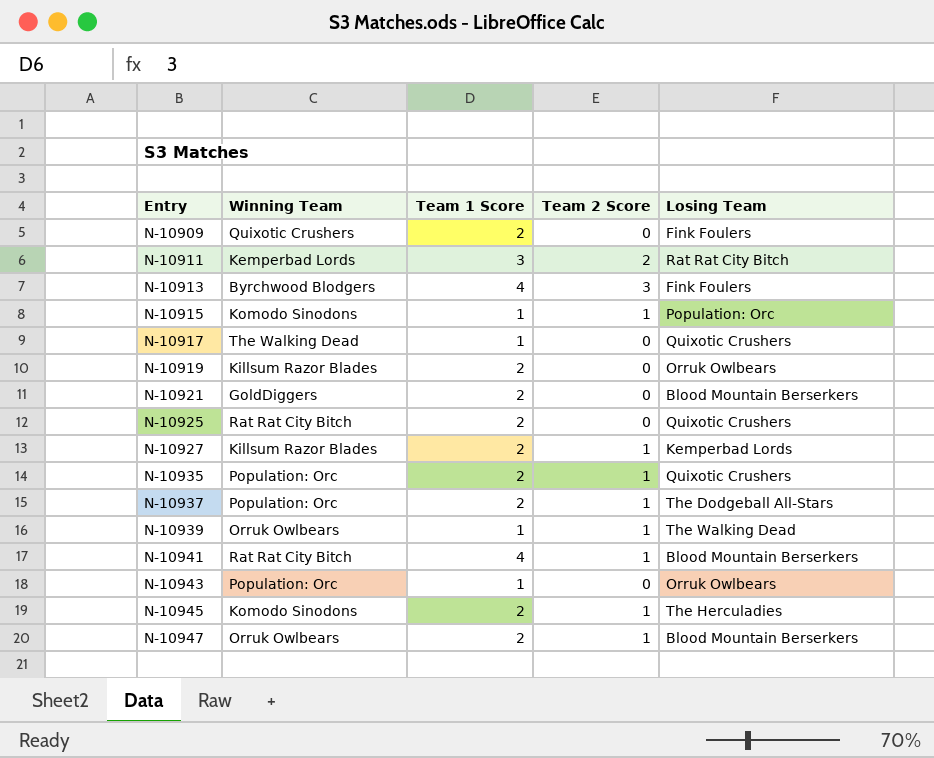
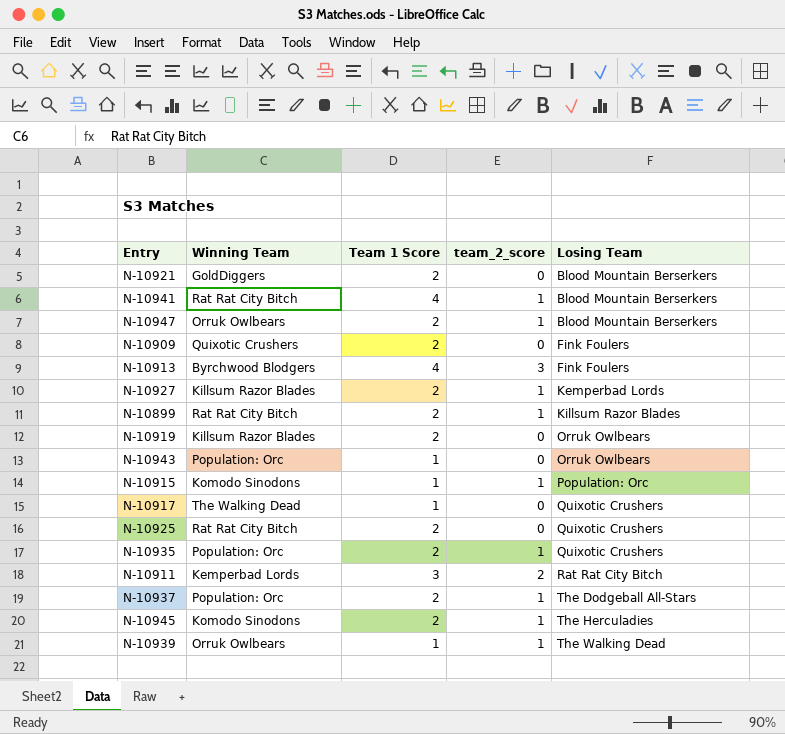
row order: Entry ascending -> Losing Team ascending
column name: Team 2 Score -> team_2_score
row N-10899: none -> Rat Rat City Bitch | 2 | 1 | Killsum Razor Blades

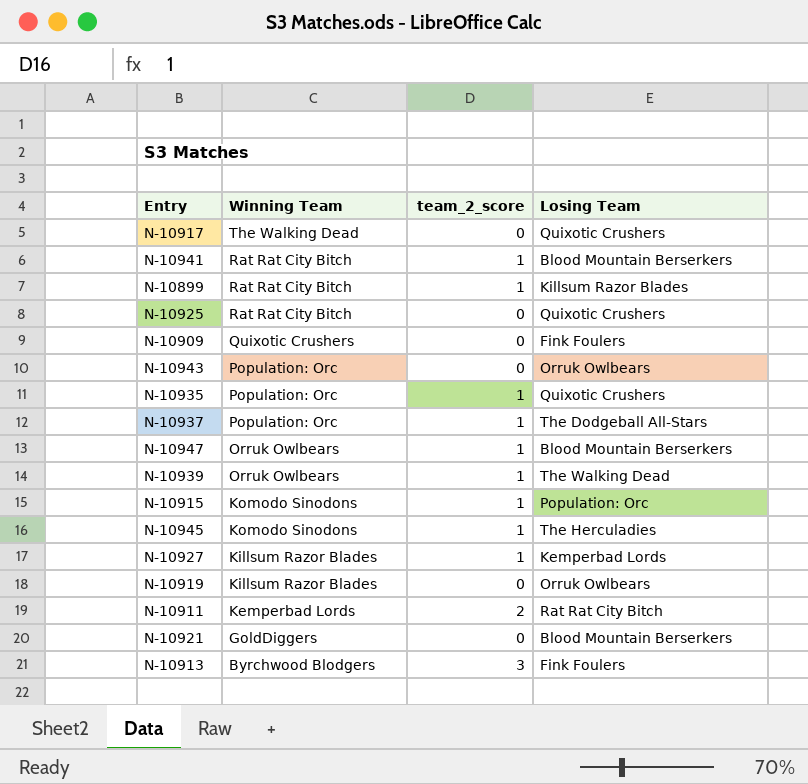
row order: Losing Team ascending -> Winning Team descending
column Team 1 Score | position: 3 -> none

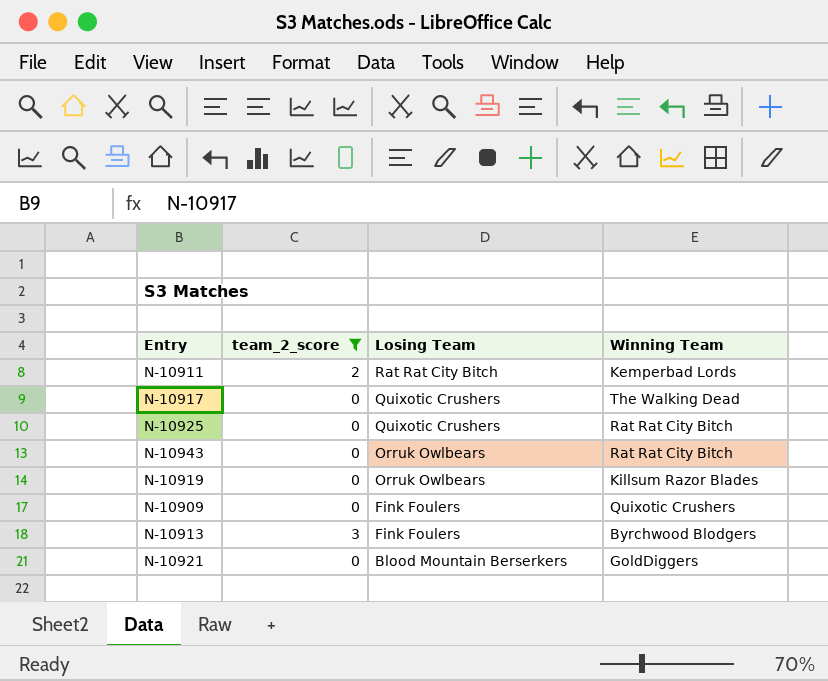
filter: none -> team_2_score != 1
row order: Winning Team descending -> Losing Team descending
column Winning Team | position: 2 -> 4
N-10943 | Winning Team: Population: Orc -> Rat Rat City Bitch

